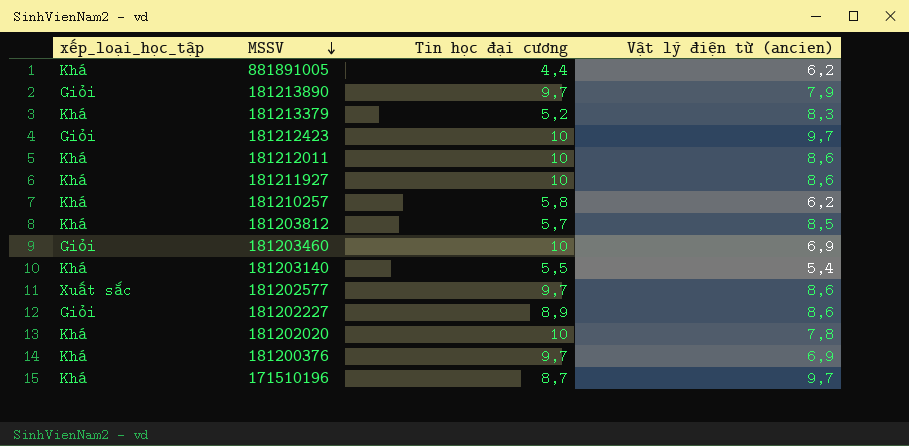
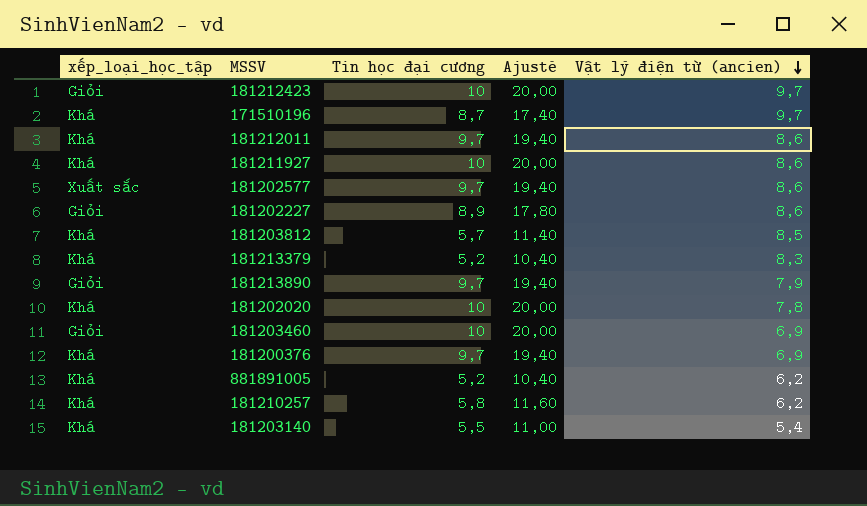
row order: MSSV descending -> Vật lý điện từ (ancien) descending
column Ajusté | formula: none -> [Tin học đại cương] * 2
181212011 | Tin học đại cương: 10 -> 9,7
881891005 | Tin học đại cương: 4,4 -> 5,2

